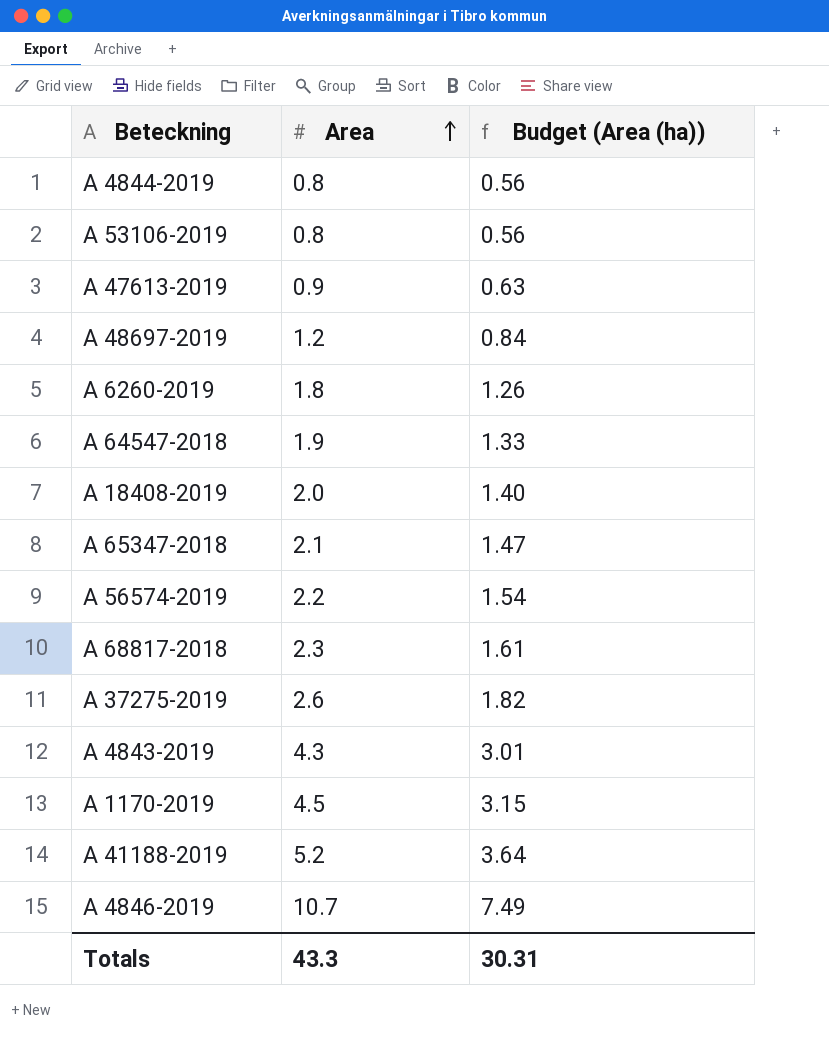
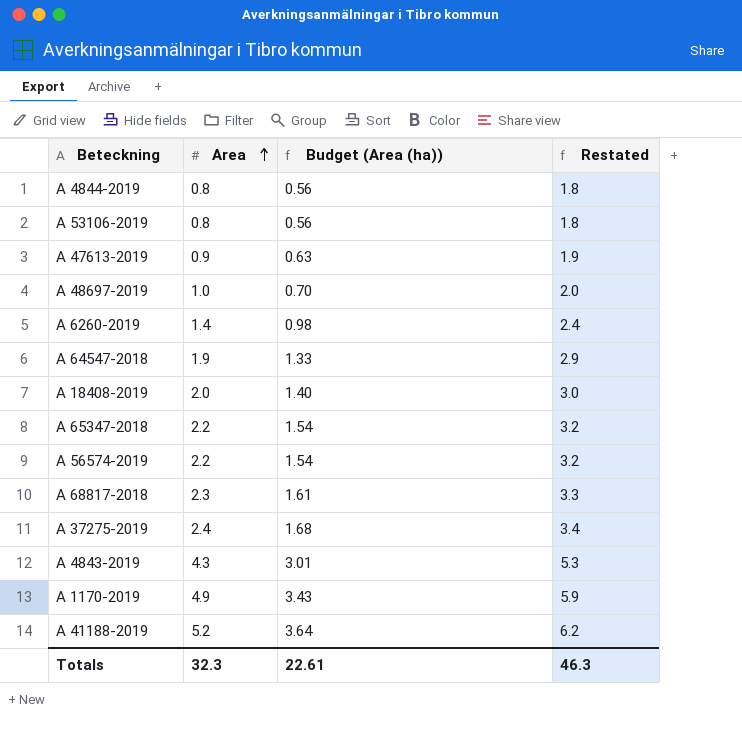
column Restated | formula: none -> [Area] + 1
row A 4846-2019: 10.7 | 7.49 -> none
A 48697-2019 | Area: 1.2 -> 1.0
A 48697-2019 | Budget (Area (ha)): 0.84 -> 0.70
A 6260-2019 | Area: 1.8 -> 1.4
A 6260-2019 | Budget (Area (ha)): 1.26 -> 0.98
A 65347-2018 | Area: 2.1 -> 2.2
A 65347-2018 | Budget (Area (ha)): 1.47 -> 1.54
A 37275-2019 | Area: 2.6 -> 2.4
A 37275-2019 | Budget (Area (ha)): 1.82 -> 1.68
A 1170-2019 | Area: 4.5 -> 4.9
A 1170-2019 | Budget (Area (ha)): 3.15 -> 3.43
Totals | Area: 43.3 -> 32.3
Totals | Budget (Area (ha)): 30.31 -> 22.61

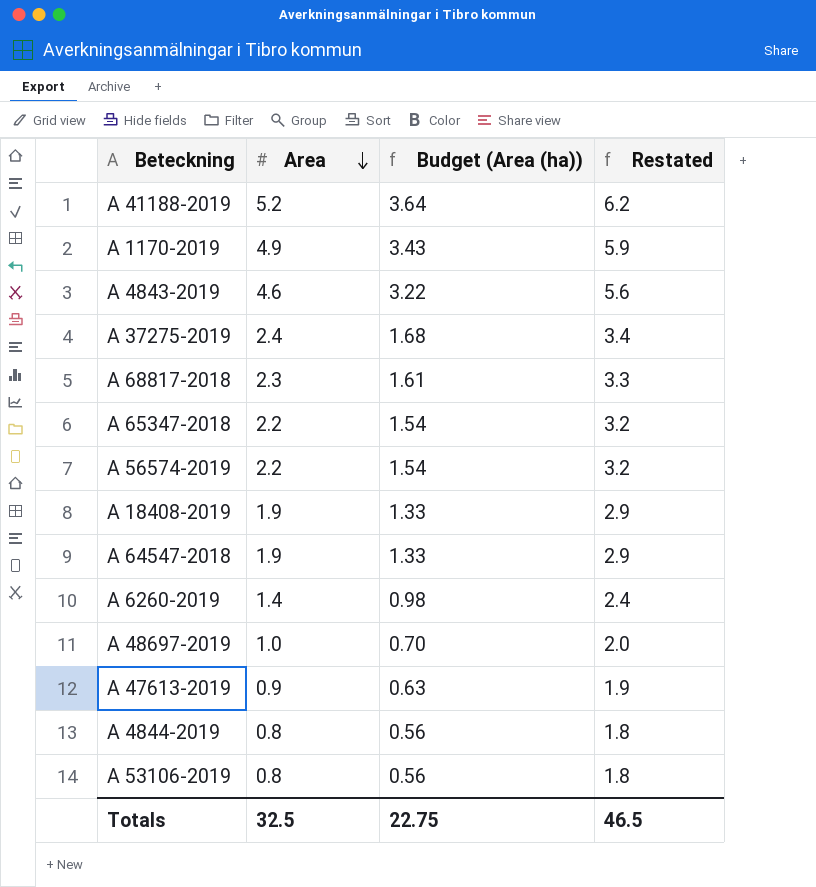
row order: Area ascending -> Area descending
A 4843-2019 | Area: 4.3 -> 4.6
A 4843-2019 | Budget (Area (ha)): 3.01 -> 3.22
A 4843-2019 | Restated: 5.3 -> 5.6
A 18408-2019 | Area: 2.0 -> 1.9
A 18408-2019 | Budget (Area (ha)): 1.40 -> 1.33
A 18408-2019 | Restated: 3.0 -> 2.9
Totals | Area: 32.3 -> 32.5
Totals | Budget (Area (ha)): 22.61 -> 22.75
Totals | Restated: 46.3 -> 46.5

